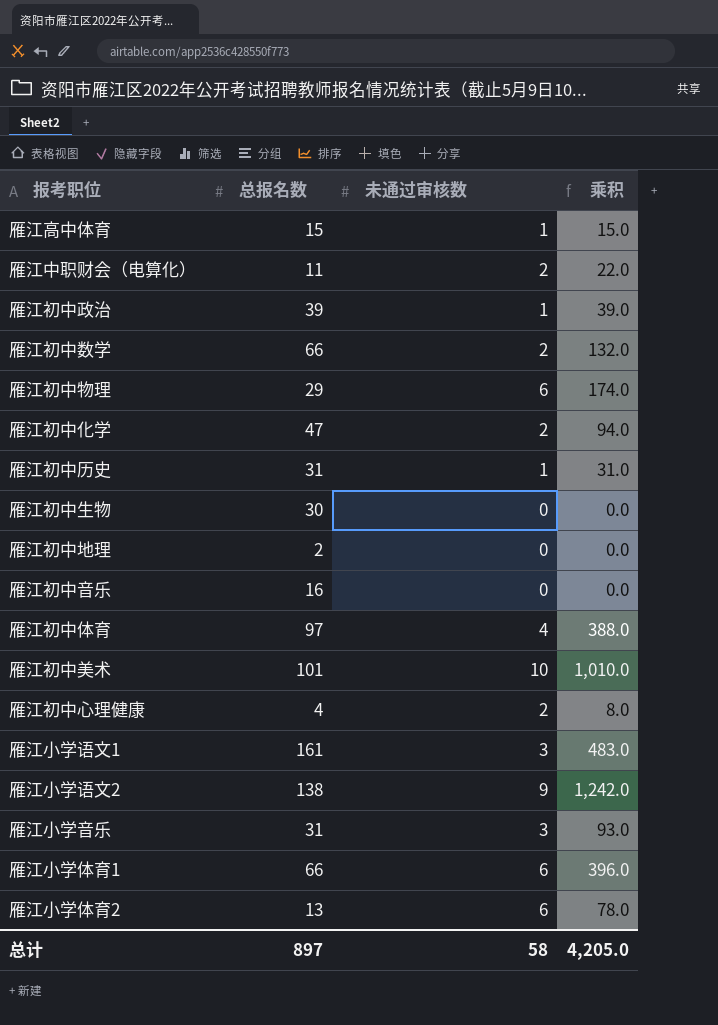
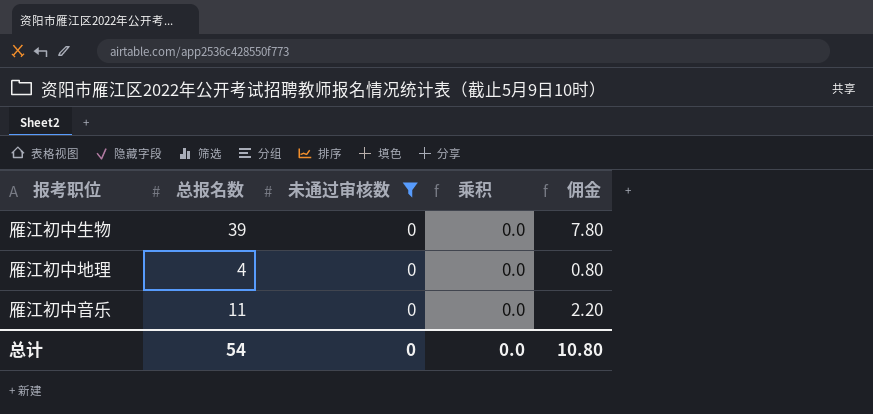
filter: none -> 未通过审核数 = 0
column 佣金 | formula: none -> [总报名数] * 0.2
雁江初中生物 | 总报名数: 30 -> 39
雁江初中地理 | 总报名数: 2 -> 4
雁江初中音乐 | 总报名数: 16 -> 11
总计 | 总报名数: 897 -> 54
总计 | 未通过审核数: 58 -> 0
总计 | 乘积: 4,205.0 -> 0.0

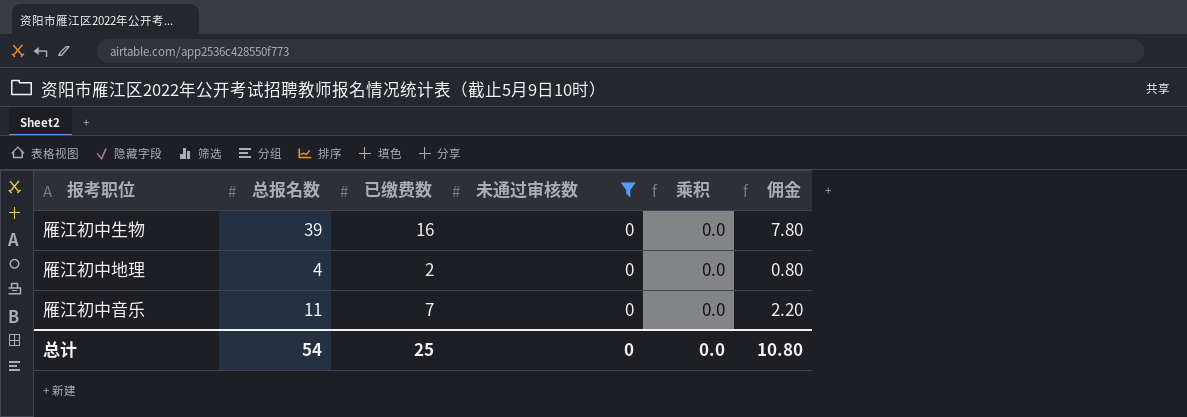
column 已缴费数 | position: none -> 3

